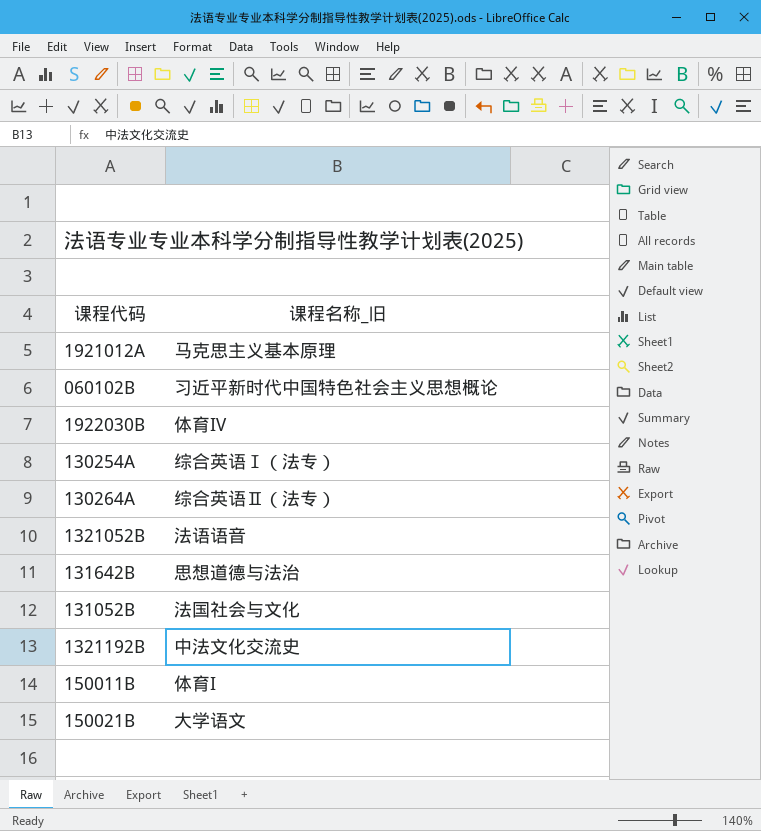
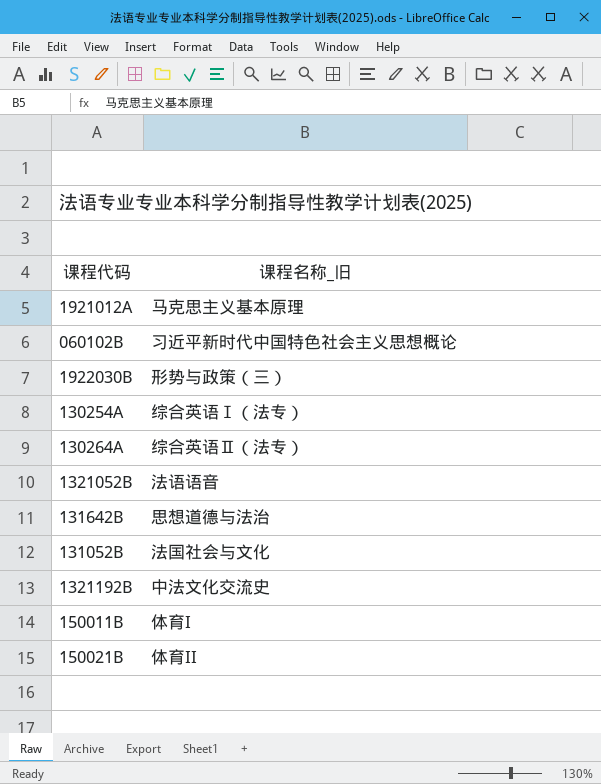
1922030B | 课程名称_旧: 体育IV -> 形势与政策（三）
150021B | 课程名称_旧: 大学语文 -> 体育II

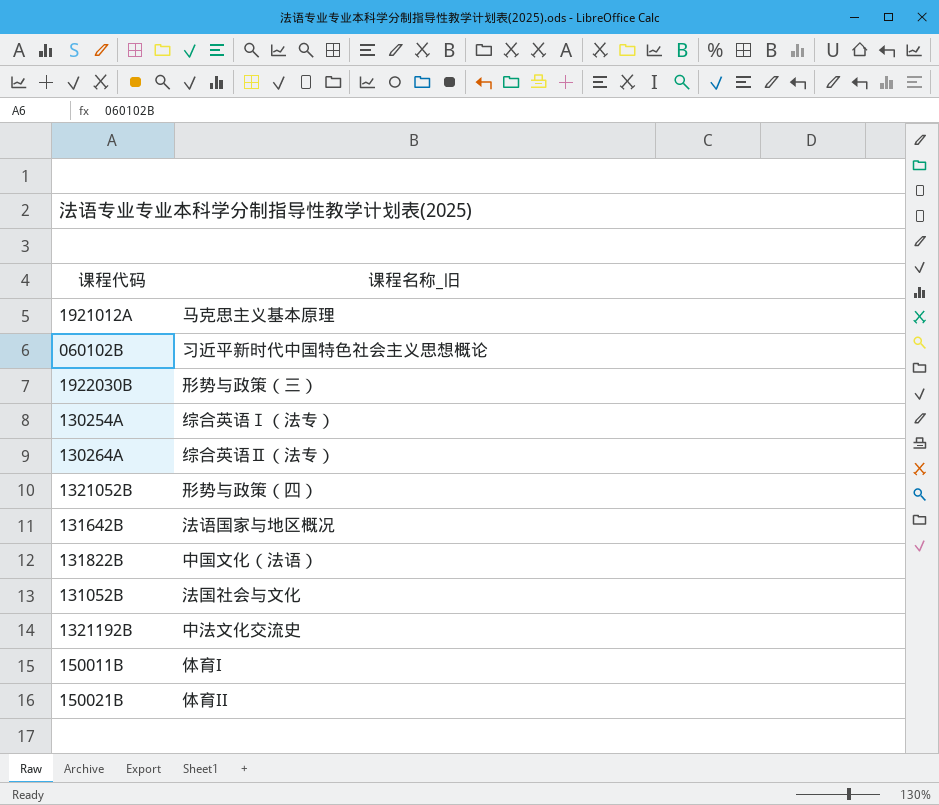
1321052B | 课程名称_旧: 法语语音 -> 形势与政策（四）
131642B | 课程名称_旧: 思想道德与法治 -> 法语国家与地区概况
row 131822B: none -> 中国文化（法语）

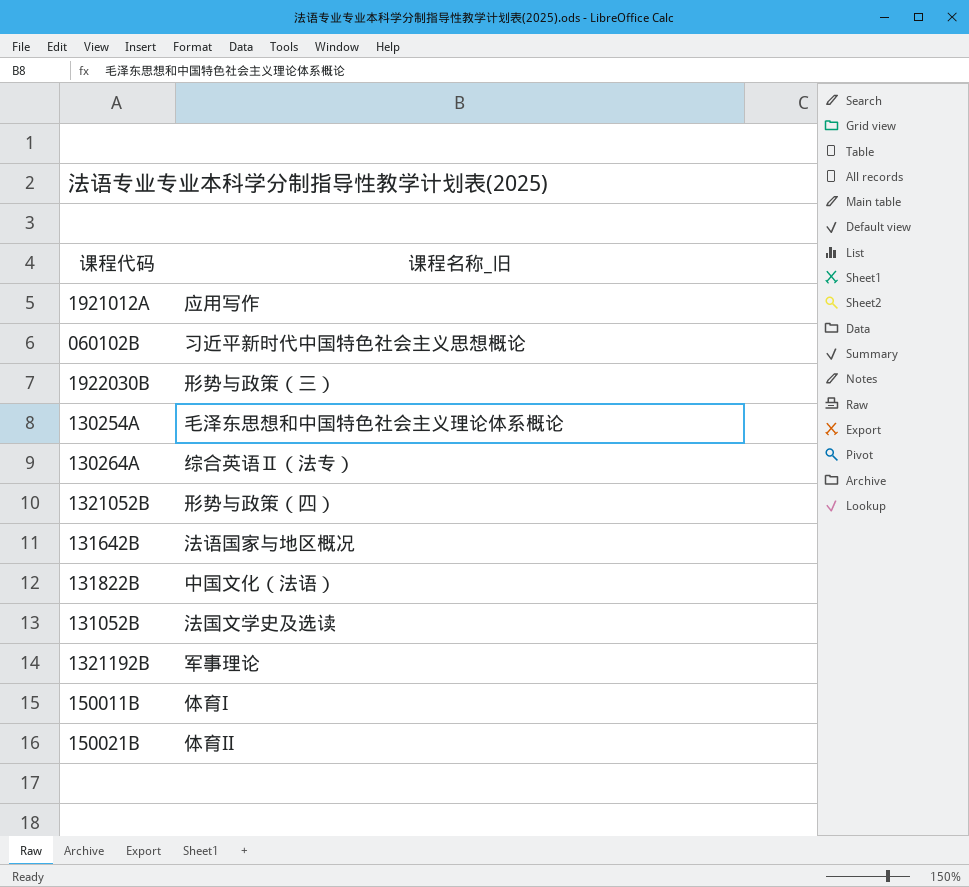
1921012A | 课程名称_旧: 马克思主义基本原理 -> 应用写作
130254A | 课程名称_旧: 综合英语Ⅰ（法专） -> 毛泽东思想和中国特色社会主义理论体系概论
131052B | 课程名称_旧: 法国社会与文化 -> 法国文学史及选读
1321192B | 课程名称_旧: 中法文化交流史 -> 军事理论

